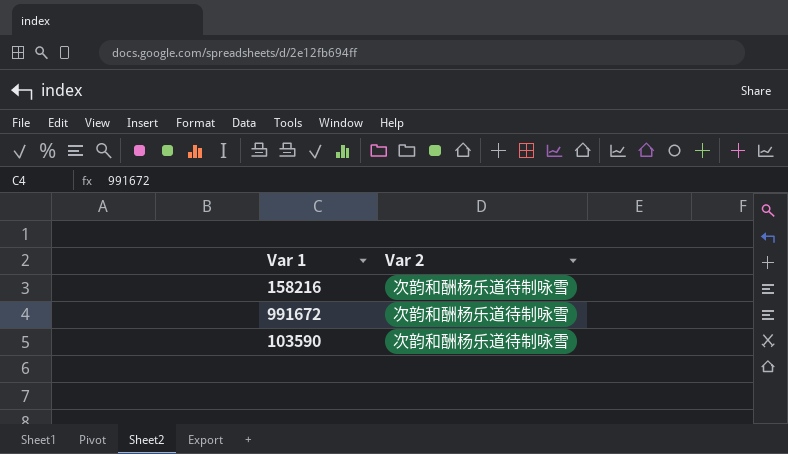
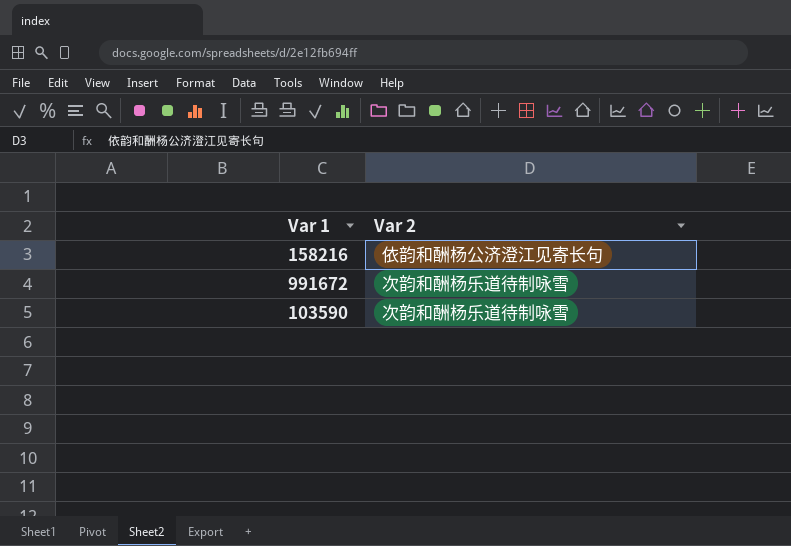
158216 | Var 2: 次韵和酬杨乐道待制咏雪 -> 依韵和酬杨公济澄江见寄长句

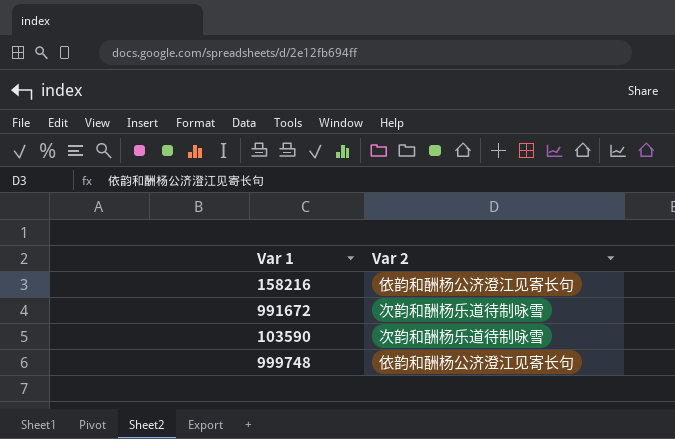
row 999748: none -> 依韵和酬杨公济澄江见寄长句

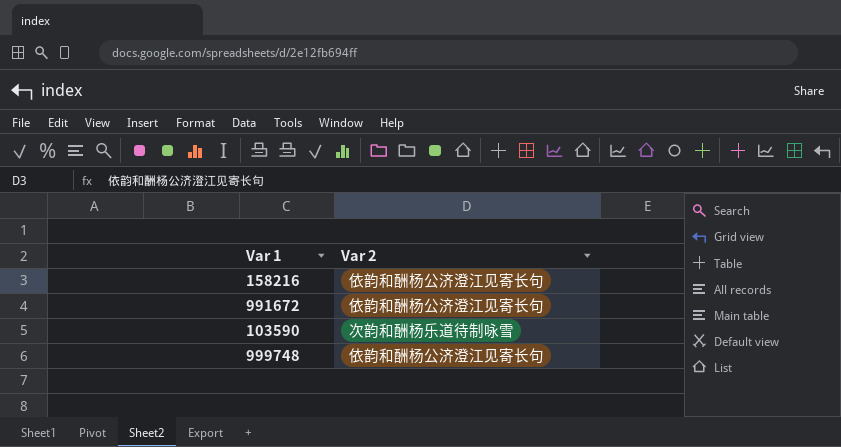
991672 | Var 2: 次韵和酬杨乐道待制咏雪 -> 依韵和酬杨公济澄江见寄长句

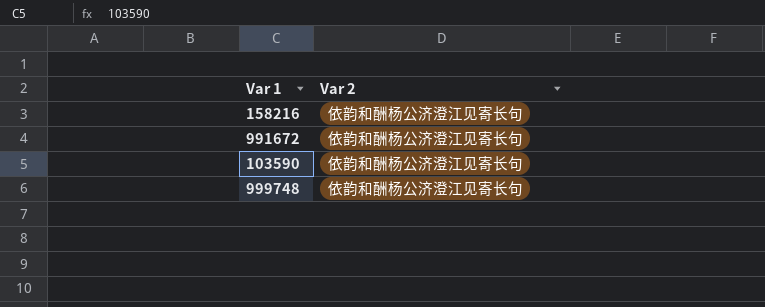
103590 | Var 2: 次韵和酬杨乐道待制咏雪 -> 依韵和酬杨公济澄江见寄长句

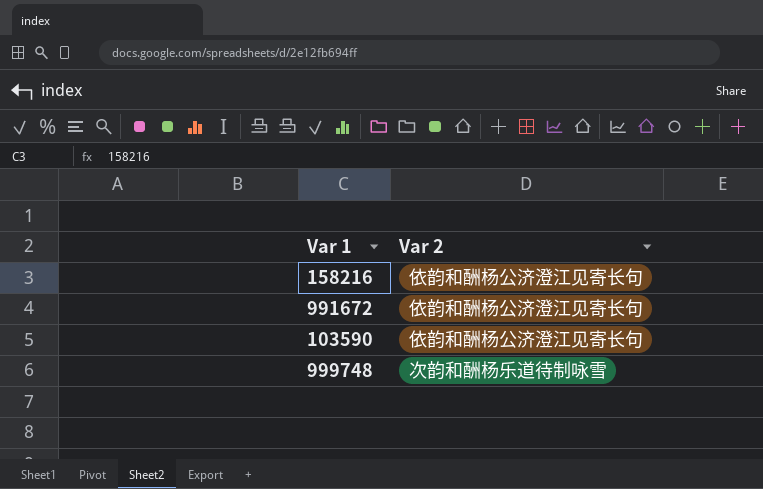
999748 | Var 2: 依韵和酬杨公济澄江见寄长句 -> 次韵和酬杨乐道待制咏雪

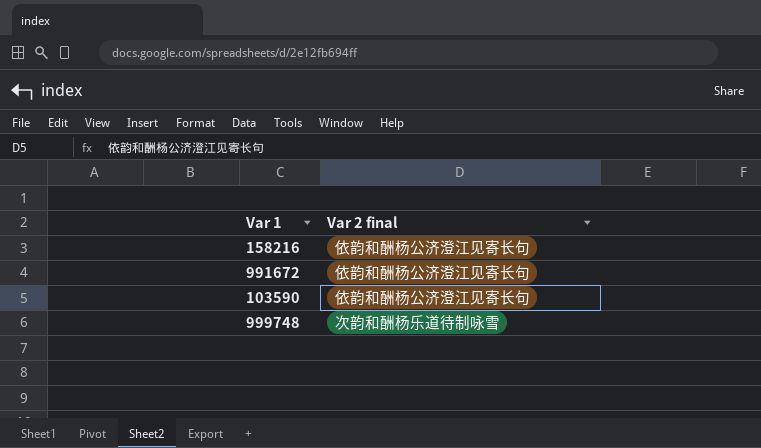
column name: Var 2 -> Var 2 final

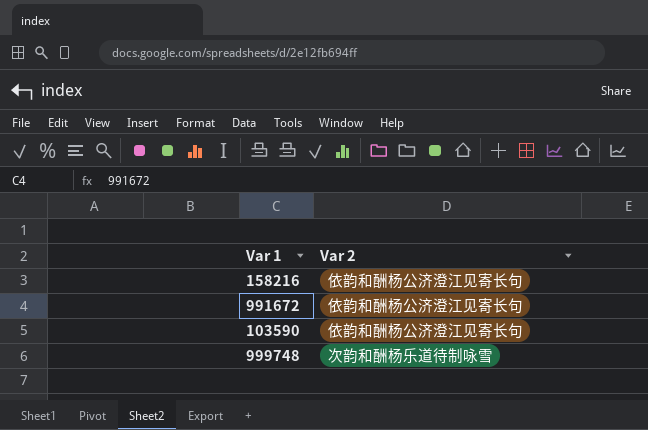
column name: Var 2 final -> Var 2

